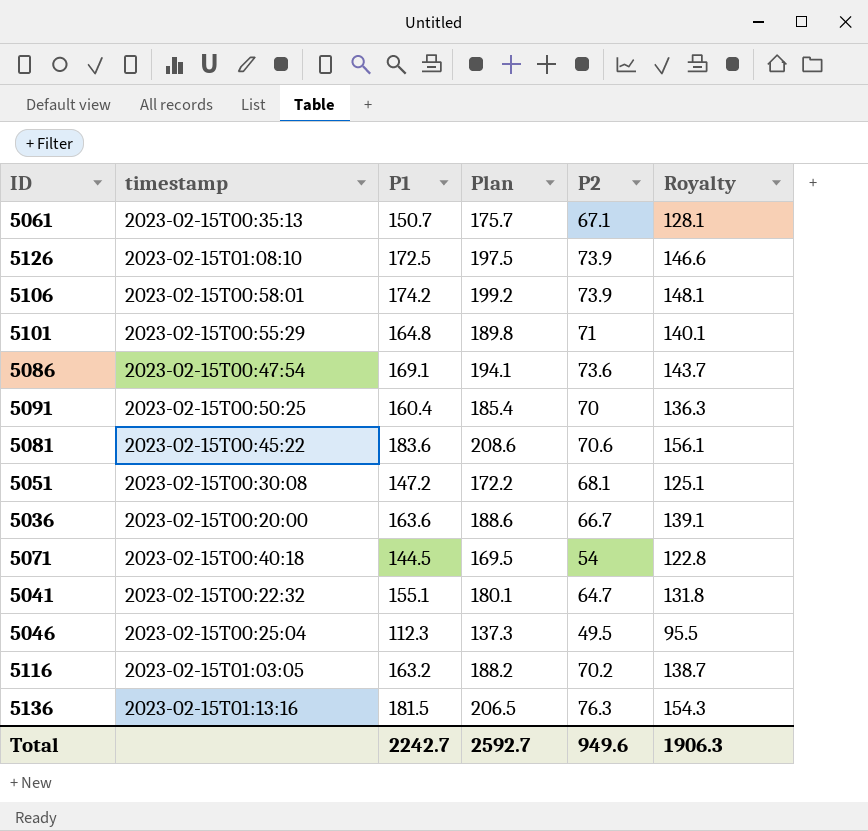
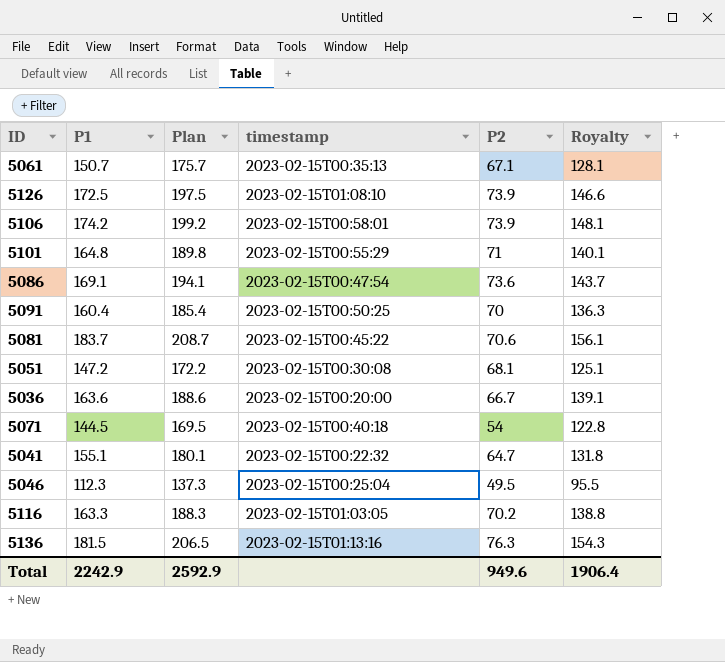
column timestamp | position: 2 -> 4
5081 | P1: 183.6 -> 183.7
5081 | Plan: 208.6 -> 208.7
5116 | P1: 163.2 -> 163.3
5116 | Plan: 188.2 -> 188.3
5116 | Royalty: 138.7 -> 138.8
Total | P1: 2242.7 -> 2242.9
Total | Plan: 2592.7 -> 2592.9
Total | Royalty: 1906.3 -> 1906.4

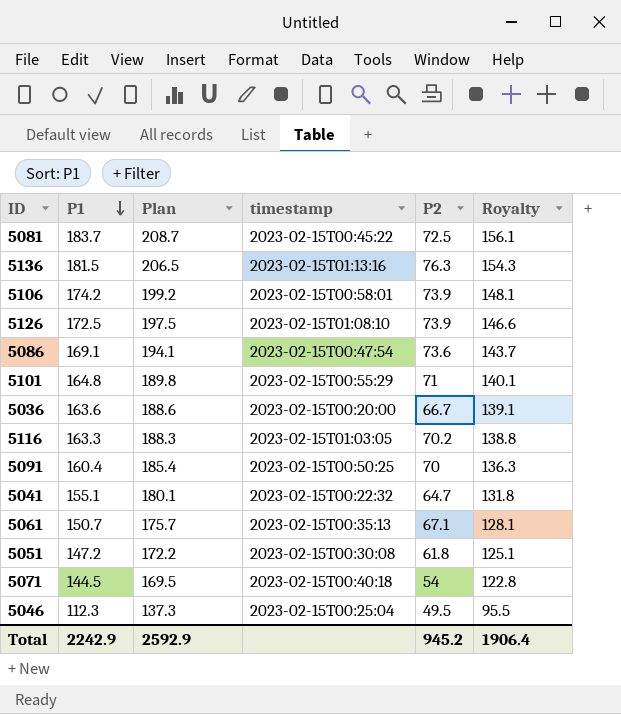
row order: none -> P1 descending
5081 | P2: 70.6 -> 72.5
5051 | P2: 68.1 -> 61.8
Total | P2: 949.6 -> 945.2

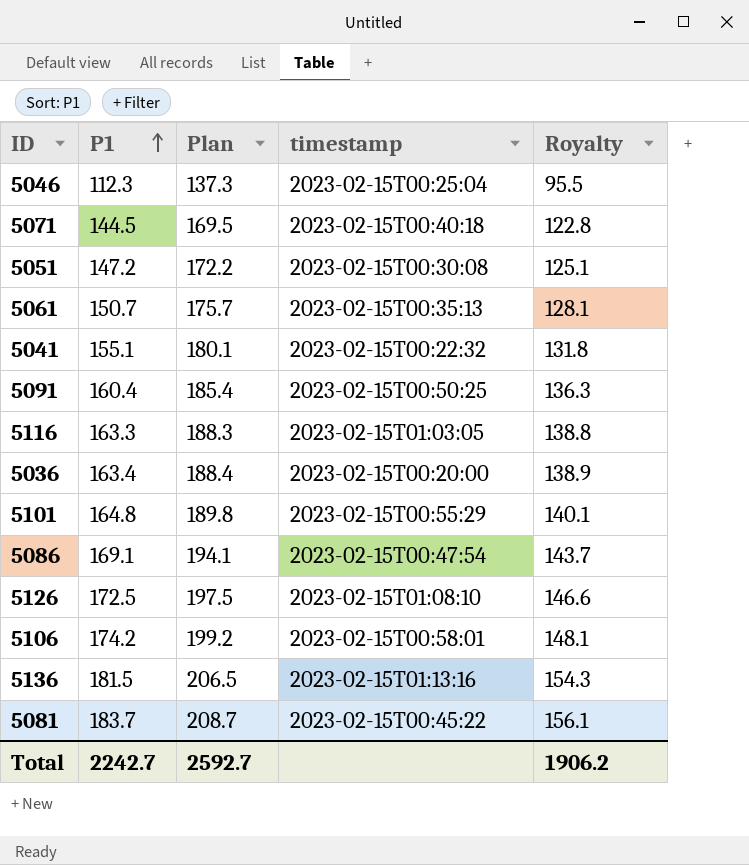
row order: P1 descending -> P1 ascending
column P2 | position: 5 -> none
5036 | P1: 163.6 -> 163.4
5036 | Plan: 188.6 -> 188.4
5036 | Royalty: 139.1 -> 138.9
Total | P1: 2242.9 -> 2242.7
Total | Plan: 2592.9 -> 2592.7
Total | Royalty: 1906.4 -> 1906.2

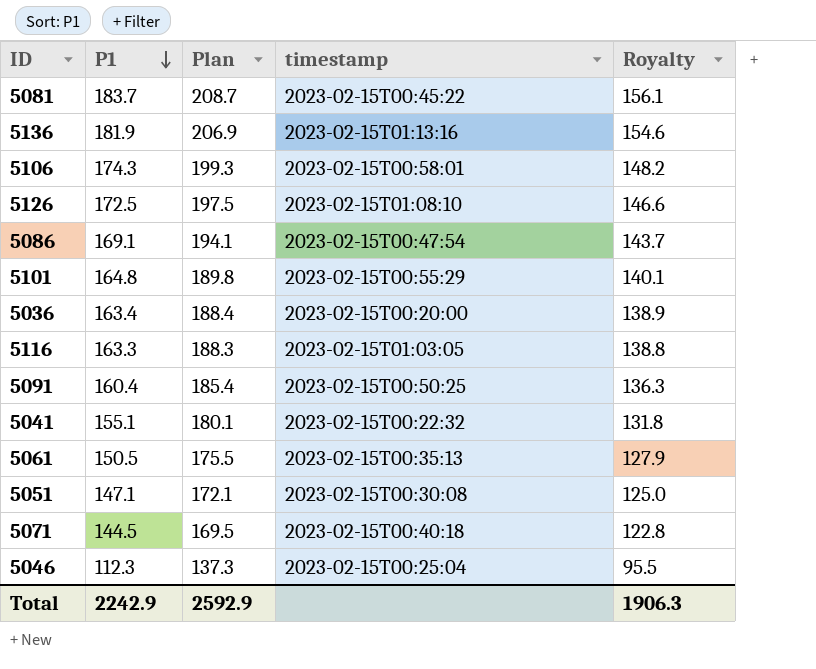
row order: P1 ascending -> P1 descending
5136 | P1: 181.5 -> 181.9
5136 | Plan: 206.5 -> 206.9
5136 | Royalty: 154.3 -> 154.6
5106 | P1: 174.2 -> 174.3
5106 | Plan: 199.2 -> 199.3
5106 | Royalty: 148.1 -> 148.2
5061 | P1: 150.7 -> 150.5
5061 | Plan: 175.7 -> 175.5
5061 | Royalty: 128.1 -> 127.9
5051 | P1: 147.2 -> 147.1
5051 | Plan: 172.2 -> 172.1
5051 | Royalty: 125.1 -> 125.0
Total | P1: 2242.7 -> 2242.9
Total | Plan: 2592.7 -> 2592.9
Total | Royalty: 1906.2 -> 1906.3

